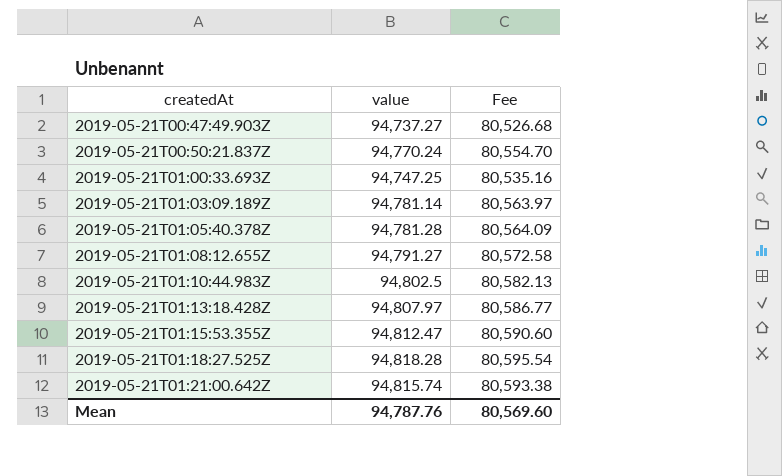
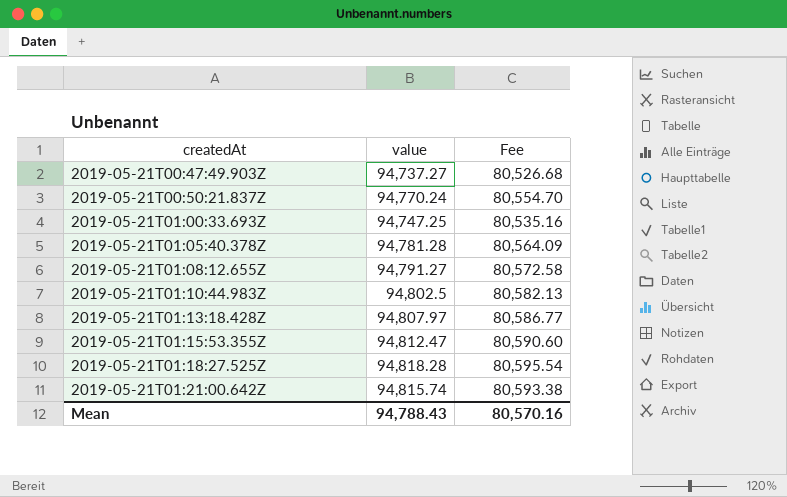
row 2019-05-21T01:03:09.189Z: 94,781.14 | 80,563.97 -> none
Mean | value: 94,787.76 -> 94,788.43
Mean | Fee: 80,569.60 -> 80,570.16

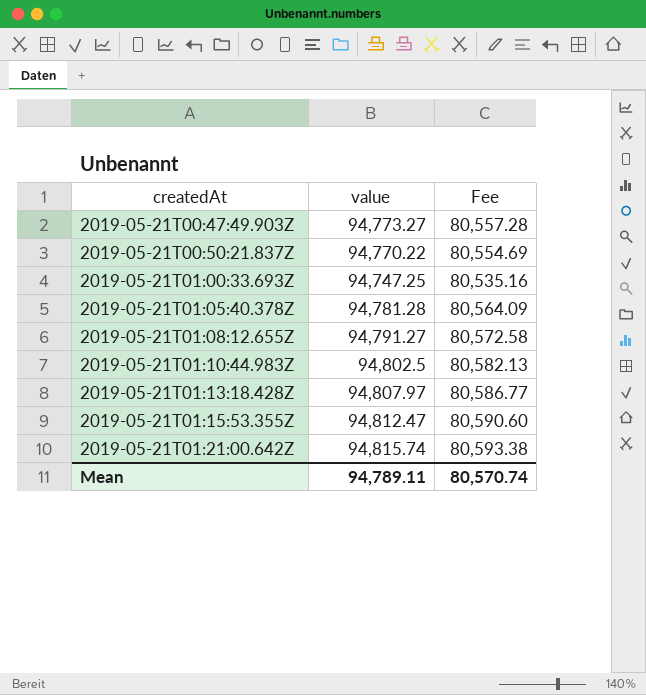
row 2019-05-21T01:18:27.525Z: 94,818.28 | 80,595.54 -> none
2019-05-21T00:47:49.903Z | value: 94,737.27 -> 94,773.27
2019-05-21T00:47:49.903Z | Fee: 80,526.68 -> 80,557.28
2019-05-21T00:50:21.837Z | value: 94,770.24 -> 94,770.22
2019-05-21T00:50:21.837Z | Fee: 80,554.70 -> 80,554.69
Mean | value: 94,788.43 -> 94,789.11
Mean | Fee: 80,570.16 -> 80,570.74

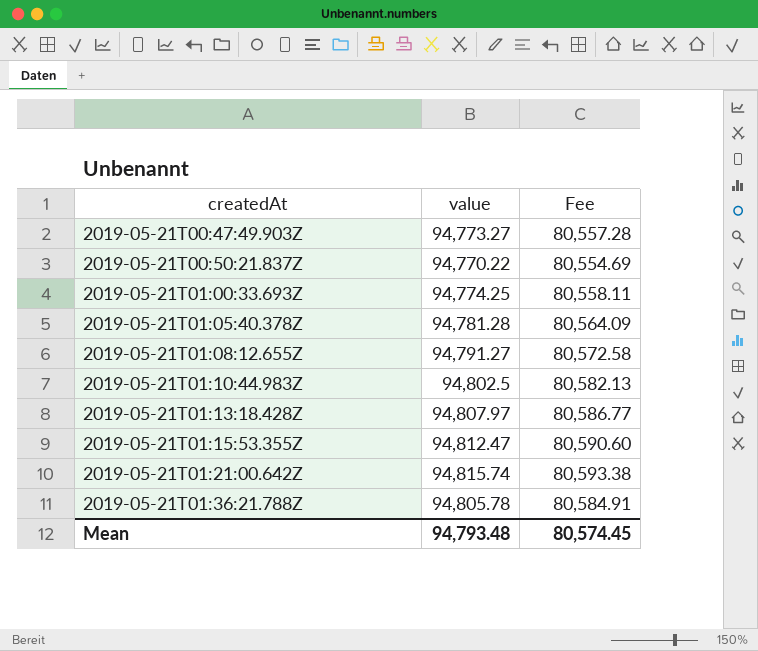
2019-05-21T01:00:33.693Z | value: 94,747.25 -> 94,774.25
2019-05-21T01:00:33.693Z | Fee: 80,535.16 -> 80,558.11
row 2019-05-21T01:36:21.788Z: none -> 94,805.78 | 80,584.91
Mean | value: 94,789.11 -> 94,793.48
Mean | Fee: 80,570.74 -> 80,574.45

